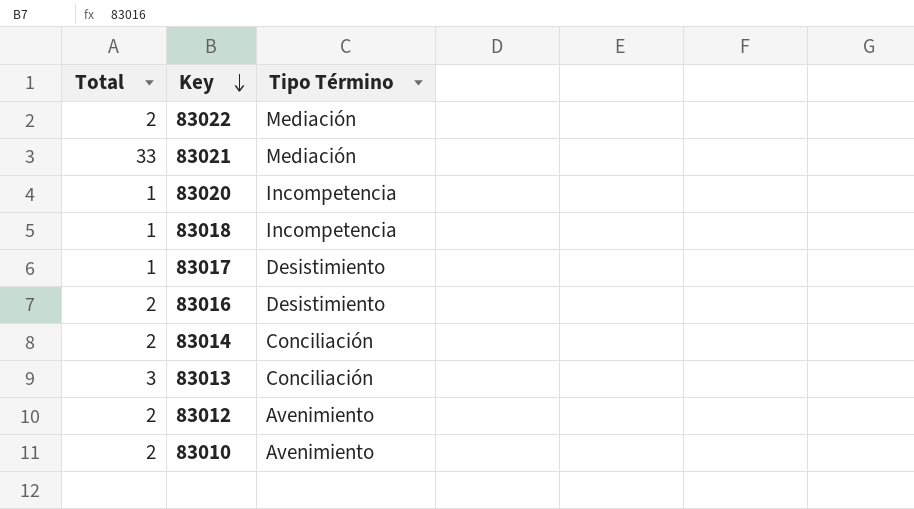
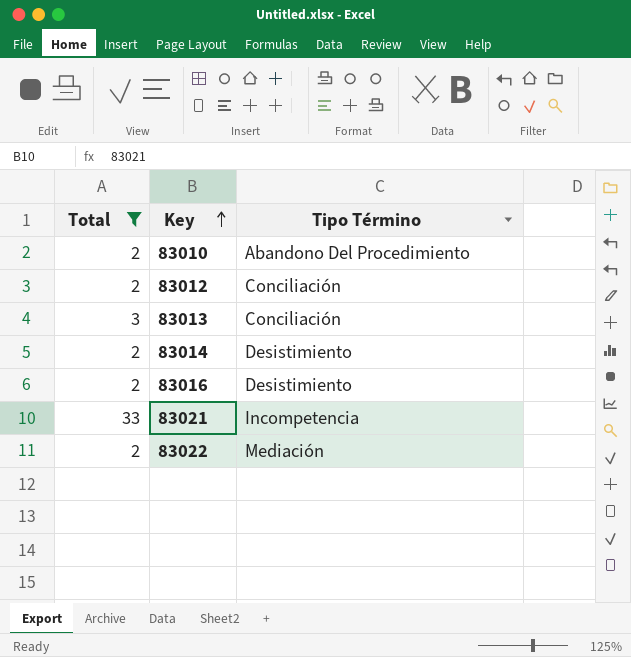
filter: none -> Total != 1
row order: Key descending -> Key ascending
83010 | Tipo Término: Avenimiento -> Abandono Del Procedimiento
83012 | Tipo Término: Avenimiento -> Conciliación
83014 | Tipo Término: Conciliación -> Desistimiento
83021 | Tipo Término: Mediación -> Incompetencia

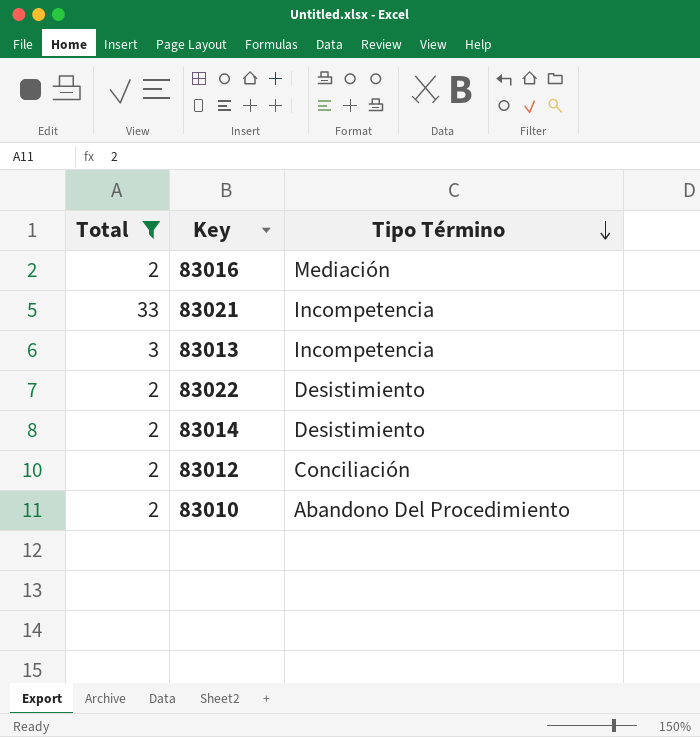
row order: Key ascending -> Tipo Término descending
83016 | Tipo Término: Desistimiento -> Mediación
83013 | Tipo Término: Conciliación -> Incompetencia
83022 | Tipo Término: Mediación -> Desistimiento

